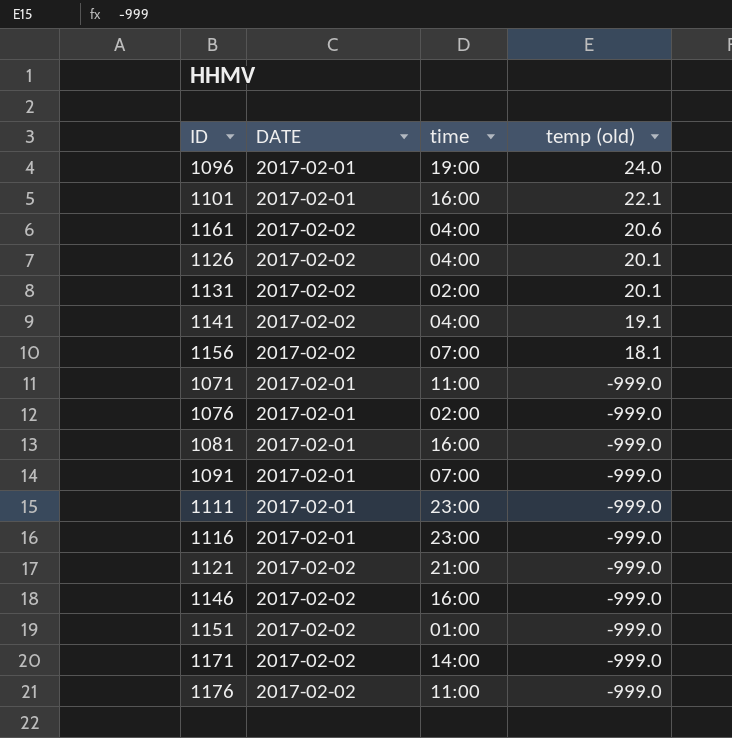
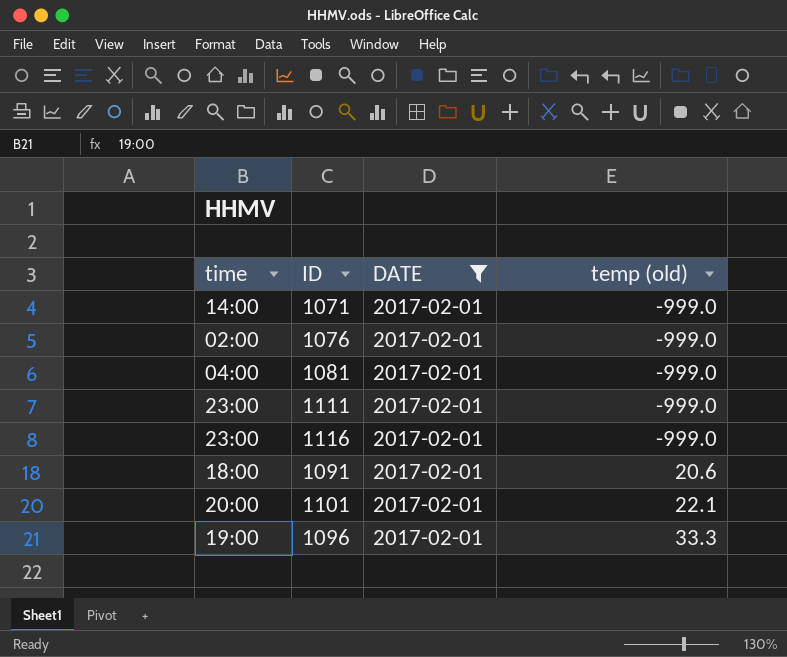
filter: none -> DATE = 2017-02-01
row order: temp (old) descending -> temp (old) ascending
column time | position: 3 -> 1
1071 | time: 11:00 -> 14:00
1081 | time: 16:00 -> 04:00
1091 | time: 07:00 -> 18:00
1091 | temp (old): -999.0 -> 20.6
1101 | time: 16:00 -> 20:00
1096 | temp (old): 24.0 -> 33.3

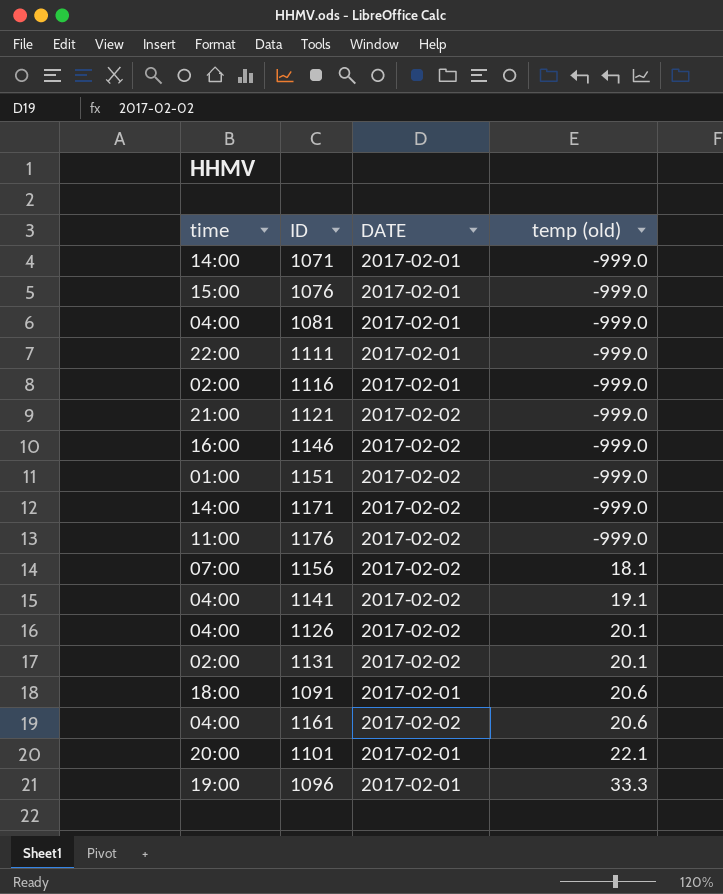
filter: DATE = 2017-02-01 -> none
1076 | time: 02:00 -> 15:00
1111 | time: 23:00 -> 22:00
1116 | time: 23:00 -> 02:00

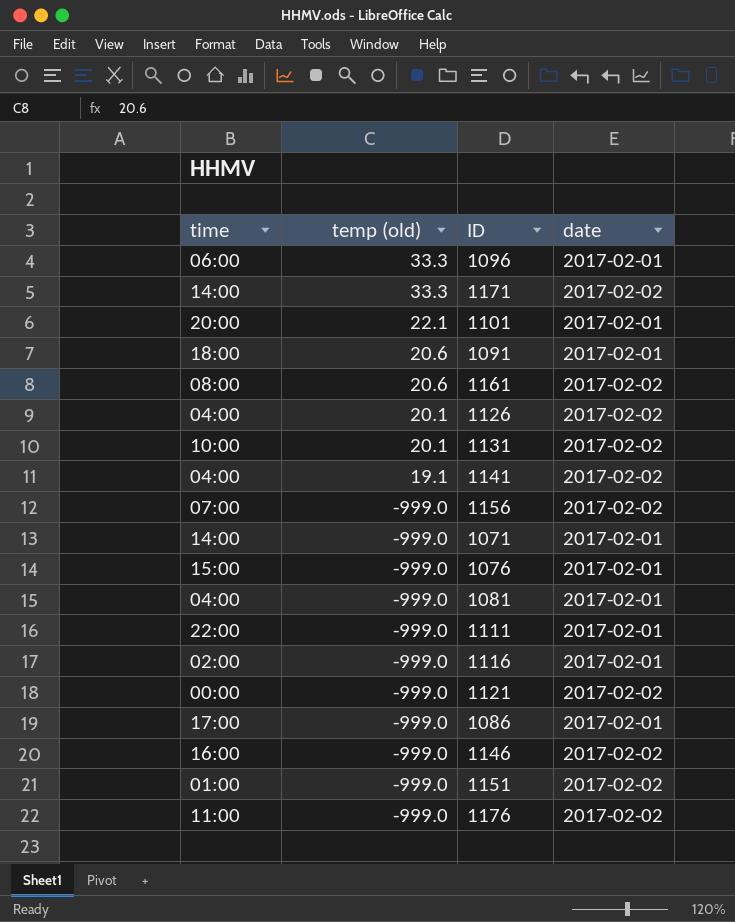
row order: temp (old) ascending -> temp (old) descending
column temp (old) | position: 4 -> 2
column name: DATE -> date
1096 | time: 19:00 -> 06:00
1171 | temp (old): -999.0 -> 33.3
1161 | time: 04:00 -> 08:00
1131 | time: 02:00 -> 10:00
1156 | temp (old): 18.1 -> -999.0
1121 | time: 21:00 -> 00:00
row 1086: none -> 17:00 | -999.0 | 2017-02-01

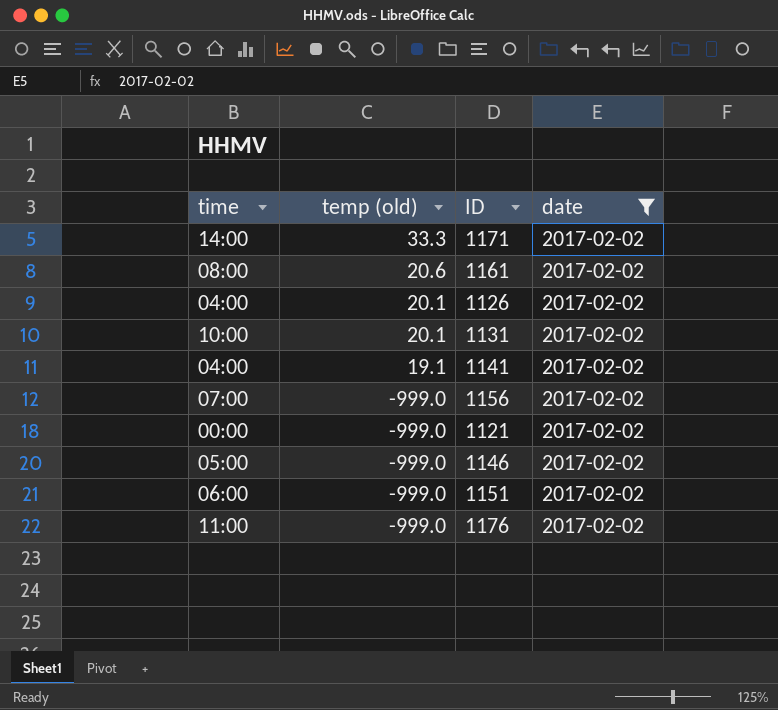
filter: none -> date = 2017-02-02
1146 | time: 16:00 -> 05:00
1151 | time: 01:00 -> 06:00

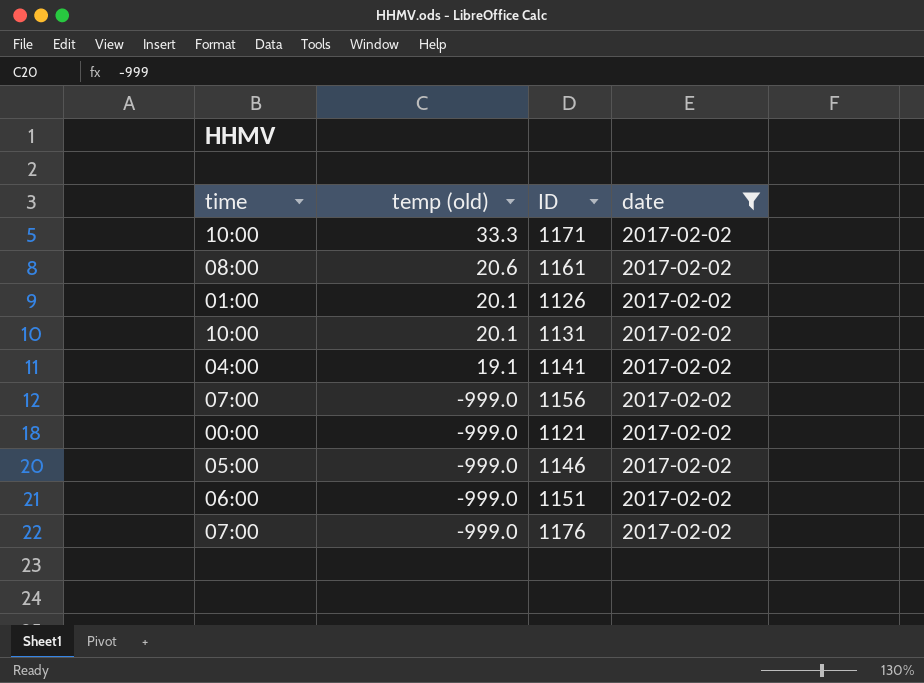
1171 | time: 14:00 -> 10:00
1126 | time: 04:00 -> 01:00
1176 | time: 11:00 -> 07:00

